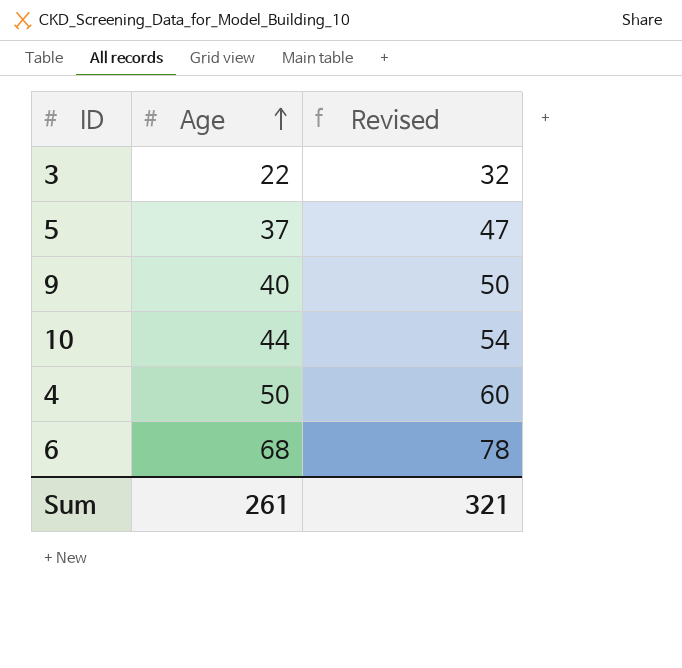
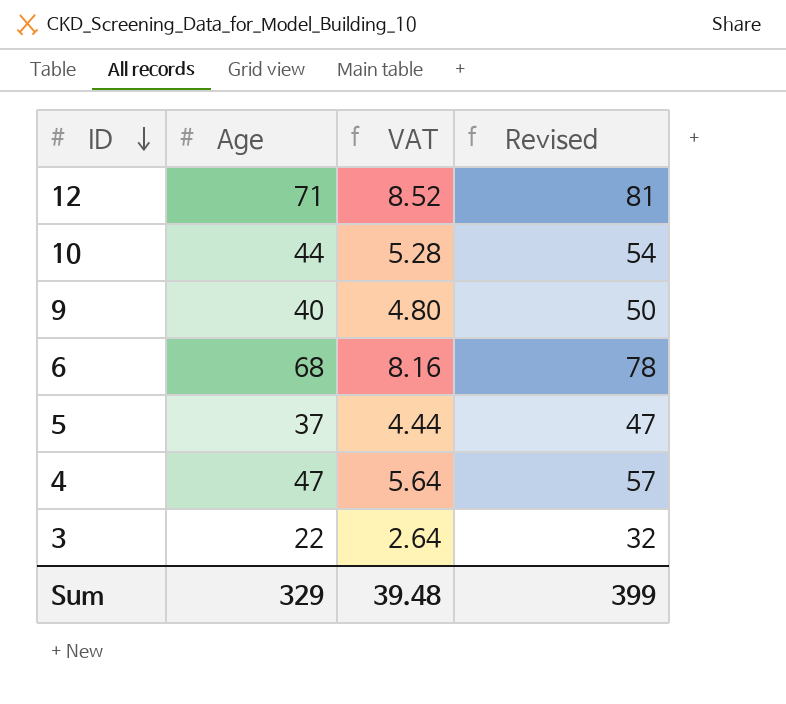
row order: Age ascending -> ID descending
column VAT | formula: none -> [Age] * 0.12
row 12: none -> 71 | 8.52 | 81
4 | Age: 50 -> 47
4 | Revised: 60 -> 57
Sum | Age: 261 -> 329
Sum | Revised: 321 -> 399

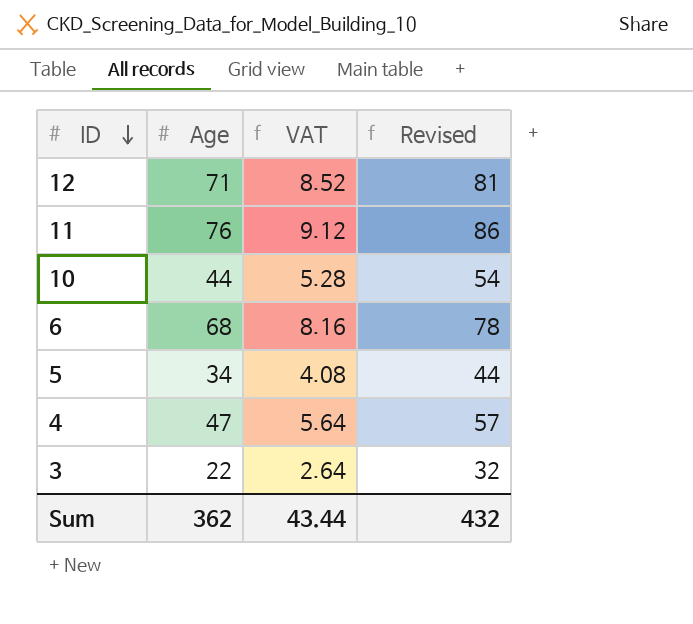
row 9: 40 | 4.80 | 50 -> none
row 11: none -> 76 | 9.12 | 86
5 | Age: 37 -> 34
5 | VAT: 4.44 -> 4.08
5 | Revised: 47 -> 44
Sum | Age: 329 -> 362
Sum | VAT: 39.48 -> 43.44
Sum | Revised: 399 -> 432

